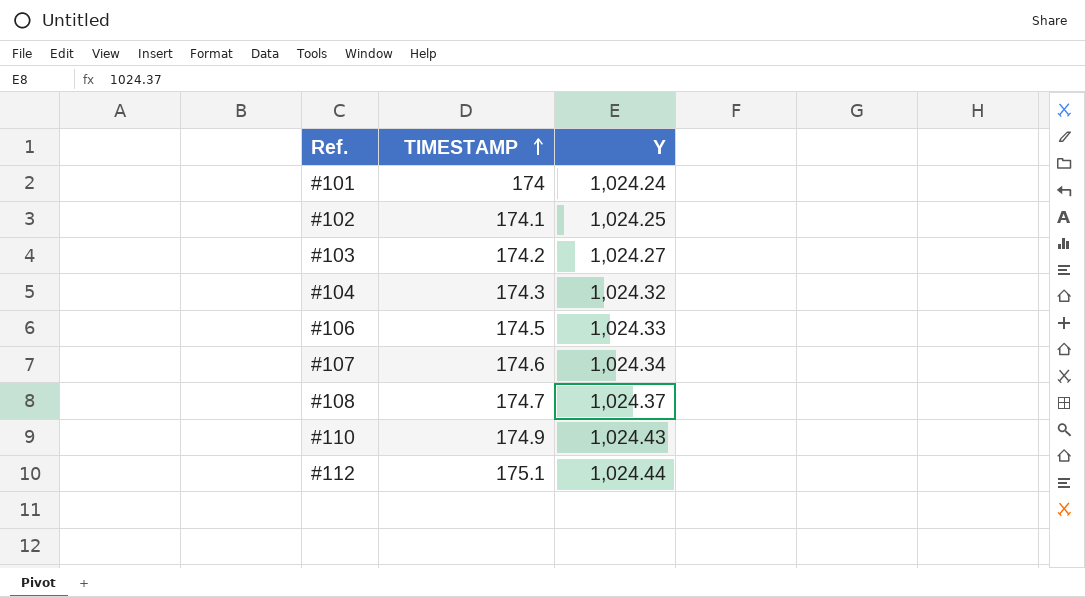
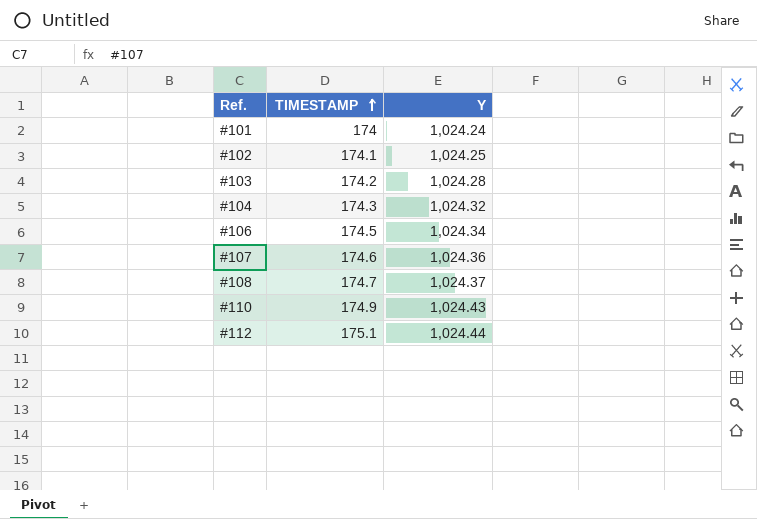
#103 | Y: 1,024.27 -> 1,024.28
#106 | Y: 1,024.33 -> 1,024.34
#107 | Y: 1,024.34 -> 1,024.36

